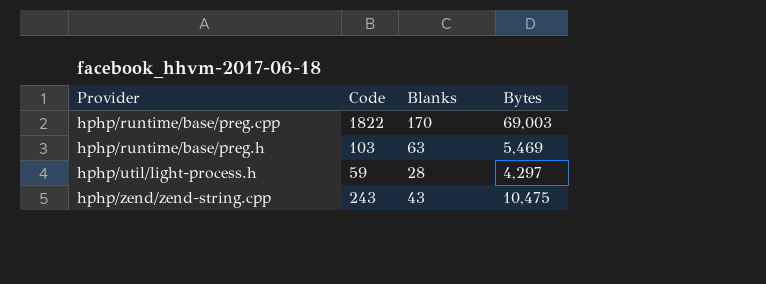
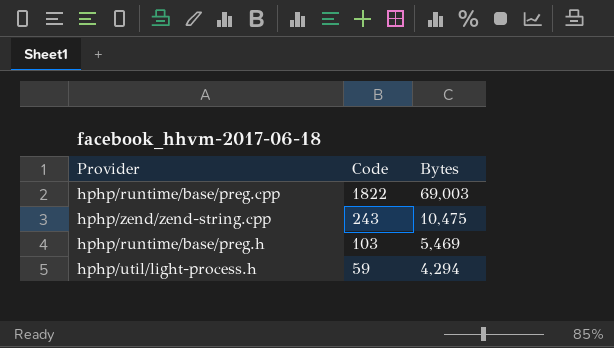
row order: Provider ascending -> Code descending
column Blanks | position: 3 -> none
hphp/util/light-process.h | Bytes: 4,297 -> 4,294

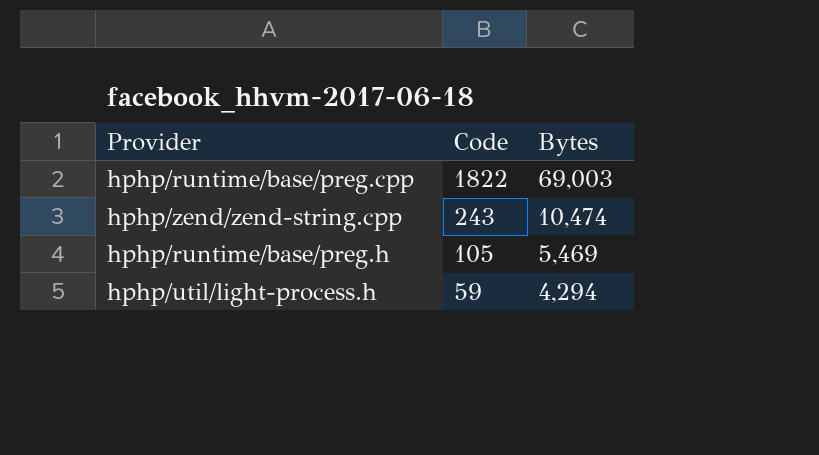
hphp/zend/zend-string.cpp | Bytes: 10,475 -> 10,474
hphp/runtime/base/preg.h | Code: 103 -> 105

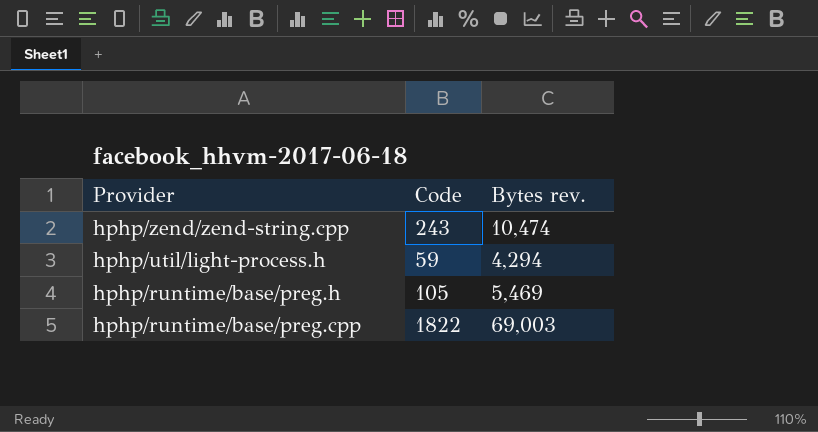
row order: Code descending -> Provider descending
column name: Bytes -> Bytes rev.

